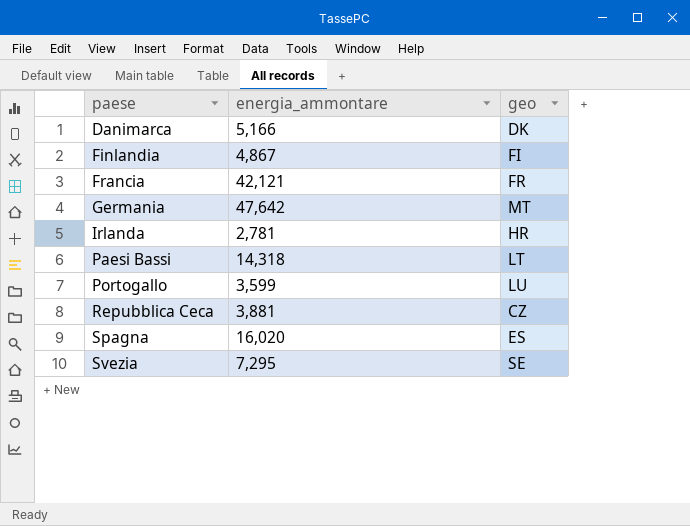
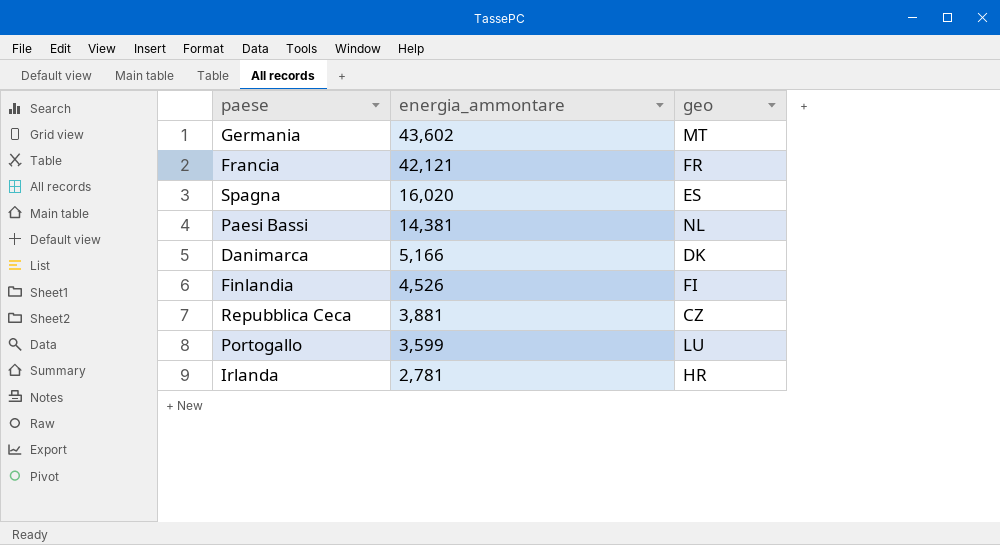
row order: paese ascending -> energia_ammontare descending
row Svezia: 7,295 | SE -> none
Germania | energia_ammontare: 47,642 -> 43,602
Paesi Bassi | energia_ammontare: 14,318 -> 14,381
Paesi Bassi | geo: LT -> NL
Finlandia | energia_ammontare: 4,867 -> 4,526

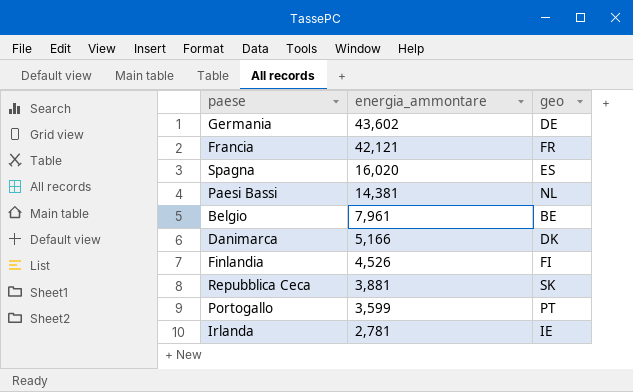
Germania | geo: MT -> DE
row Belgio: none -> 7,961 | BE
Repubblica Ceca | geo: CZ -> SK
Portogallo | geo: LU -> PT
Irlanda | geo: HR -> IE

